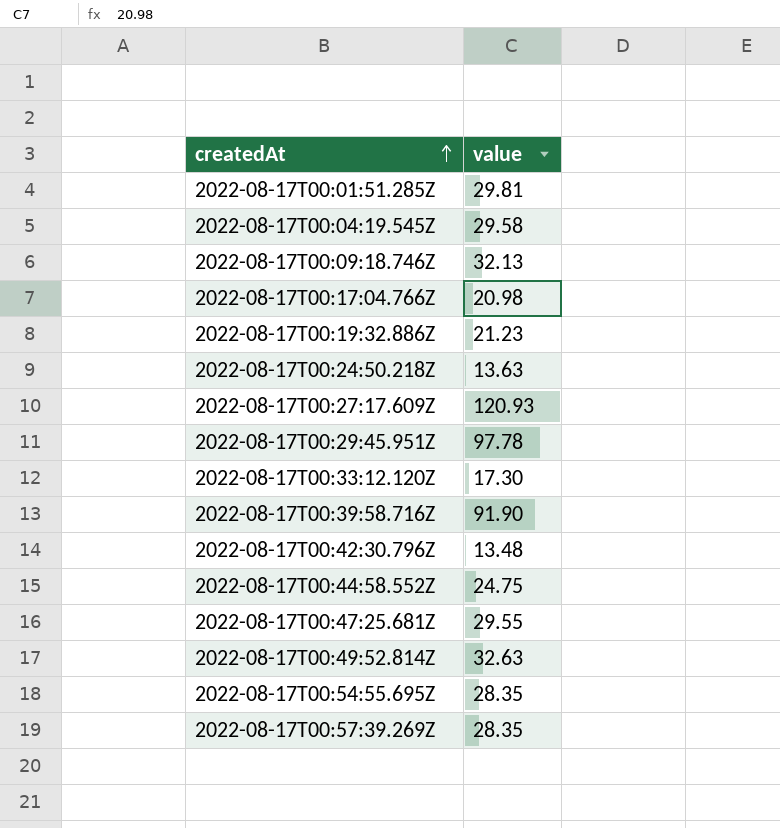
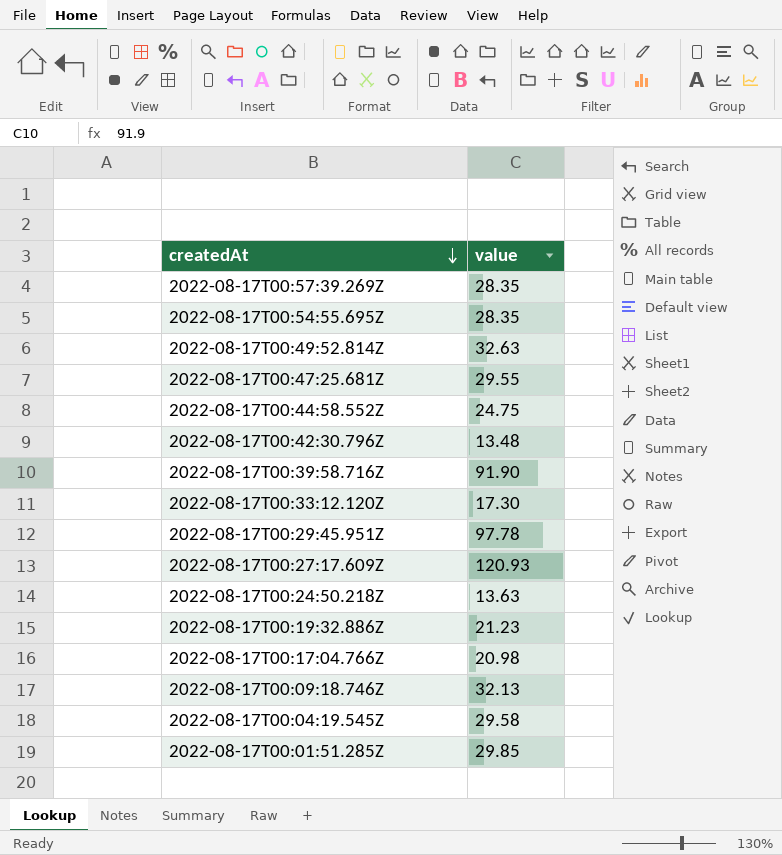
row order: createdAt ascending -> createdAt descending
2022-08-17T00:01:51.285Z | value: 29.81 -> 29.85

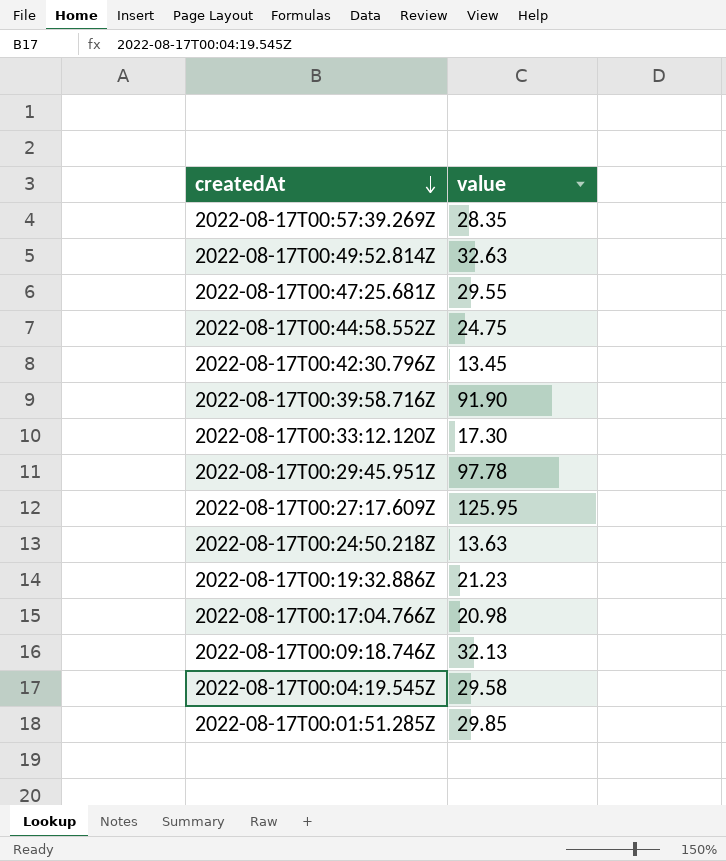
row 2022-08-17T00:54:55.695Z: 28.35 -> none
2022-08-17T00:42:30.796Z | value: 13.48 -> 13.45
2022-08-17T00:27:17.609Z | value: 120.93 -> 125.95

